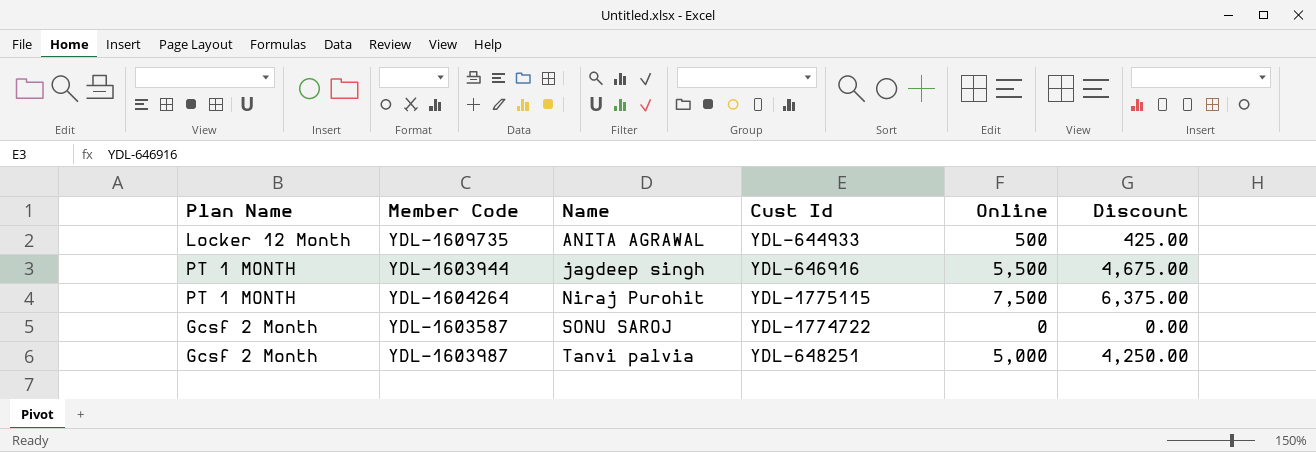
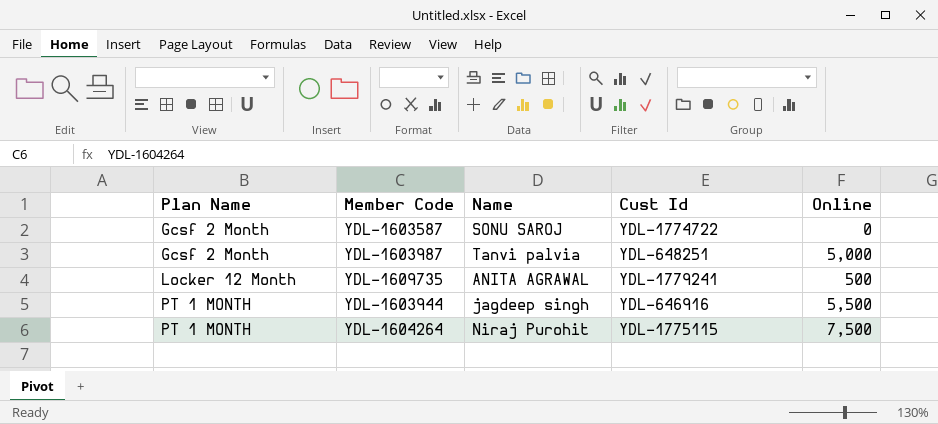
row order: Name ascending -> Plan Name ascending
column Discount | formula: [Online] * 0.85 -> none
YDL-1609735 | Cust Id: YDL-644933 -> YDL-1779241

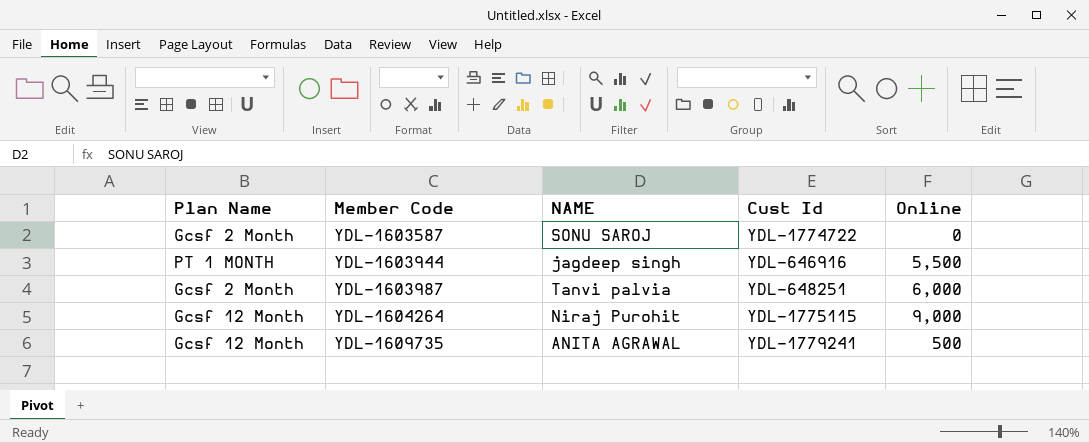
row order: Plan Name ascending -> Member Code ascending
column name: Name -> NAME
YDL-1603987 | Online: 5,000 -> 6,000
YDL-1604264 | Plan Name: PT 1 MONTH -> Gcsf 12 Month
YDL-1604264 | Online: 7,500 -> 9,000
YDL-1609735 | Plan Name: Locker 12 Month -> Gcsf 12 Month

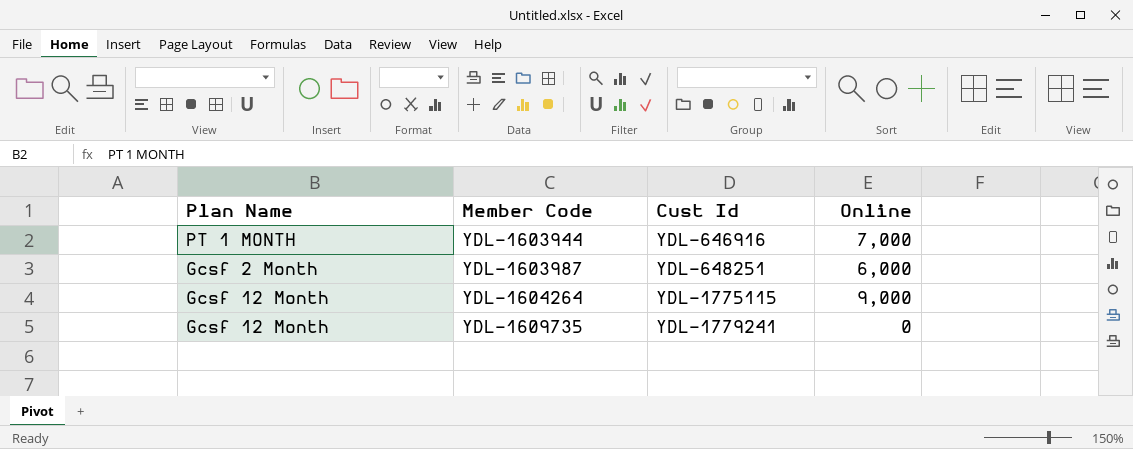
column NAME | position: 3 -> none
row YDL-1603587: Gcsf 2 Month | SONU SAROJ | YDL-1774722 | 0 -> none
YDL-1603944 | Online: 5,500 -> 7,000
YDL-1609735 | Online: 500 -> 0

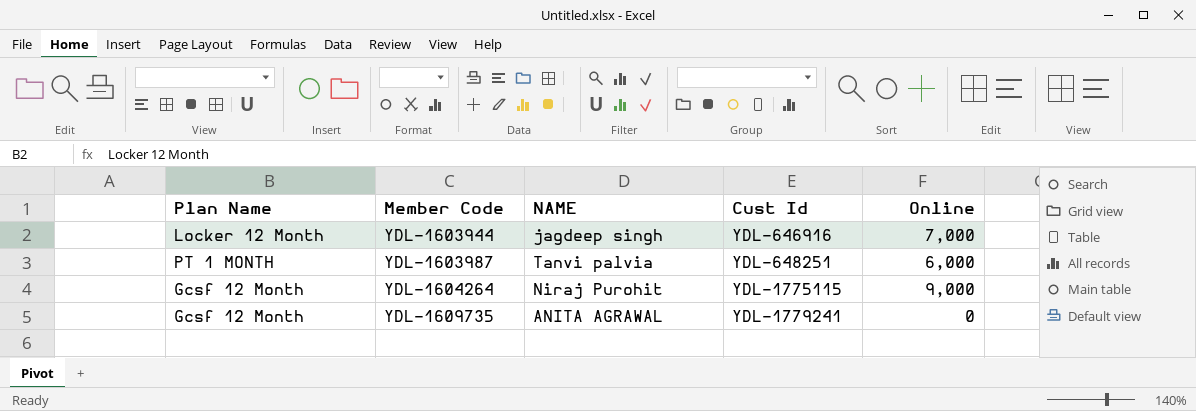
column NAME | position: none -> 3
YDL-1603944 | Plan Name: PT 1 MONTH -> Locker 12 Month
YDL-1603987 | Plan Name: Gcsf 2 Month -> PT 1 MONTH

